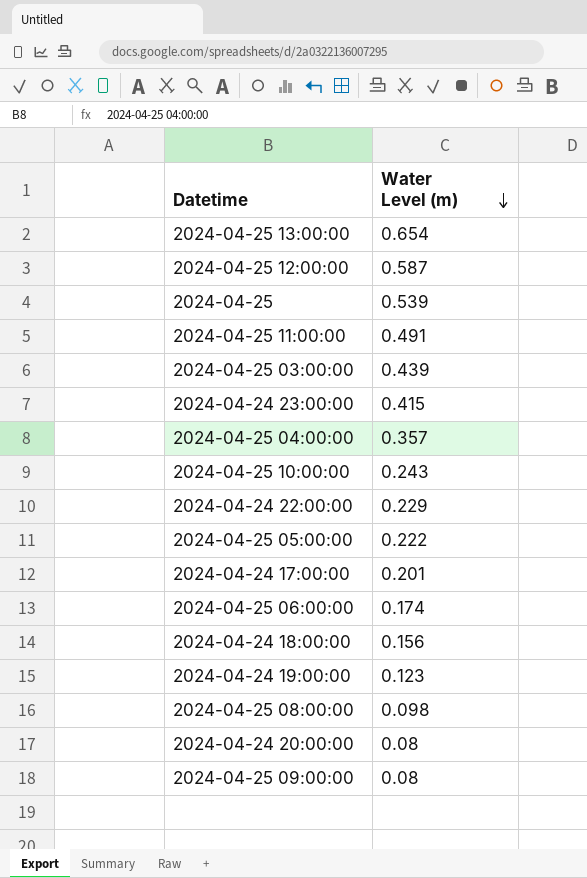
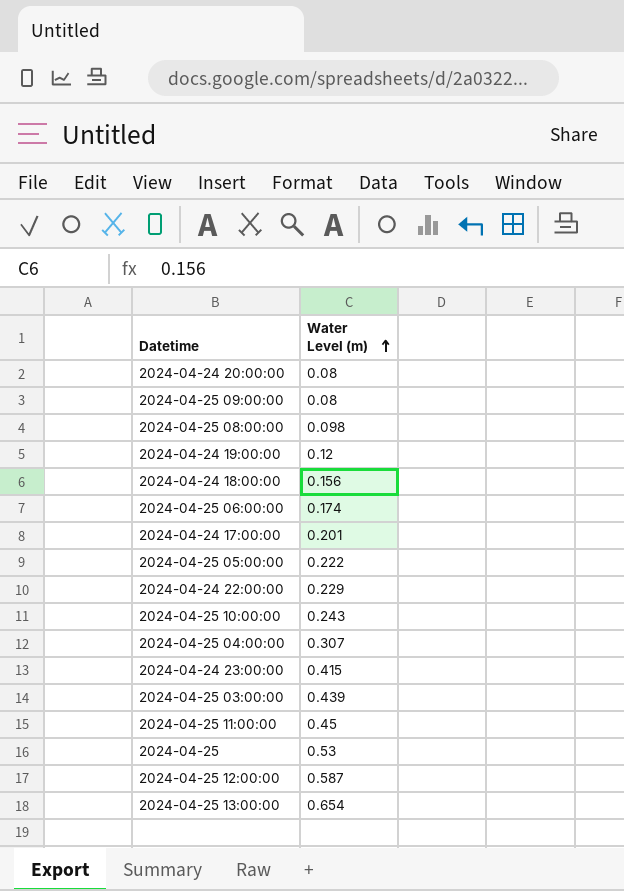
row order: Water Level (m) descending -> Water Level (m) ascending
2024-04-24 19:00:00 | Water Level (m): 0.123 -> 0.12
2024-04-25 04:00:00 | Water Level (m): 0.357 -> 0.307
2024-04-25 11:00:00 | Water Level (m): 0.491 -> 0.45
2024-04-25 | Water Level (m): 0.539 -> 0.53

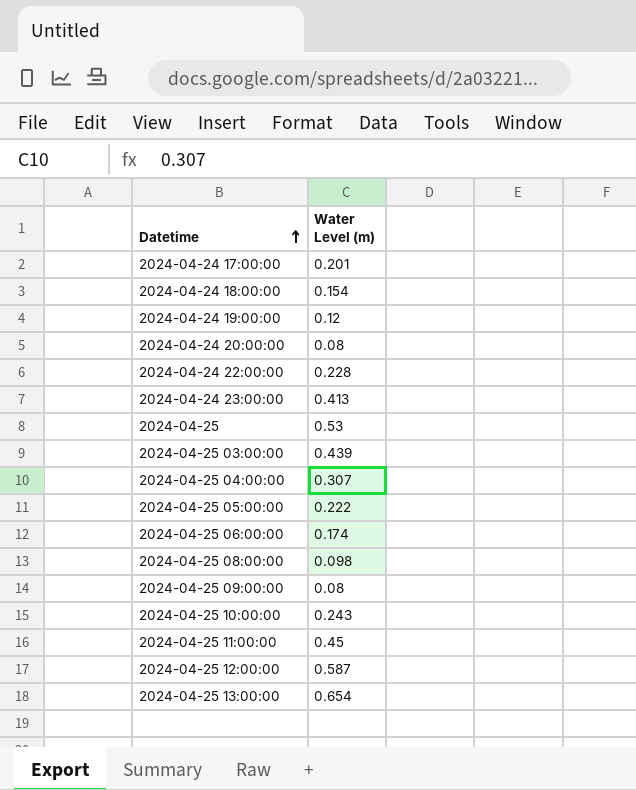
row order: Water Level (m) ascending -> Datetime ascending
2024-04-24 18:00:00 | Water Level (m): 0.156 -> 0.154
2024-04-24 22:00:00 | Water Level (m): 0.229 -> 0.228
2024-04-24 23:00:00 | Water Level (m): 0.415 -> 0.413

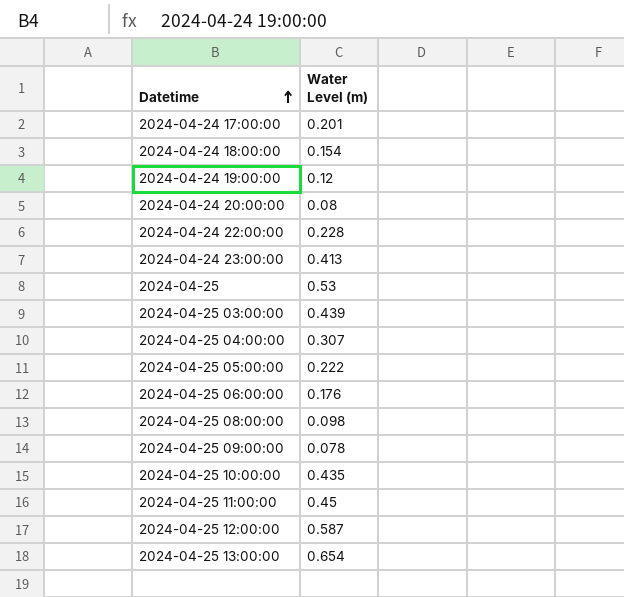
2024-04-25 06:00:00 | Water Level (m): 0.174 -> 0.176
2024-04-25 09:00:00 | Water Level (m): 0.08 -> 0.078
2024-04-25 10:00:00 | Water Level (m): 0.243 -> 0.435

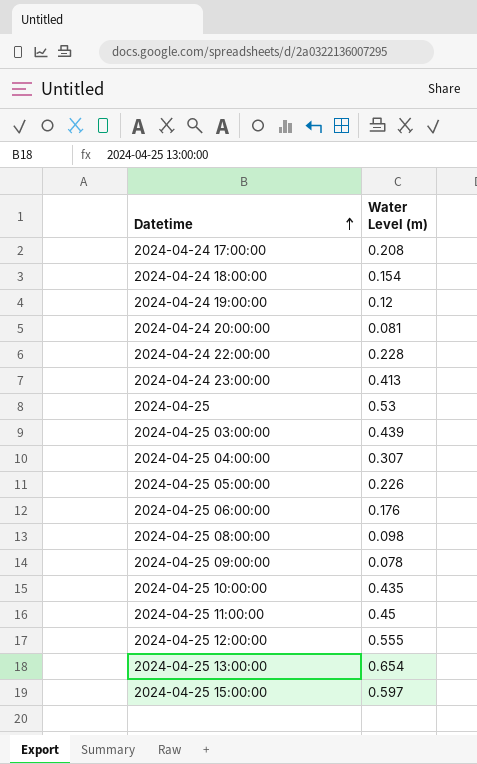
2024-04-24 17:00:00 | Water Level (m): 0.201 -> 0.208
2024-04-24 20:00:00 | Water Level (m): 0.08 -> 0.081
2024-04-25 05:00:00 | Water Level (m): 0.222 -> 0.226
2024-04-25 12:00:00 | Water Level (m): 0.587 -> 0.555
row 2024-04-25 15:00:00: none -> 0.597

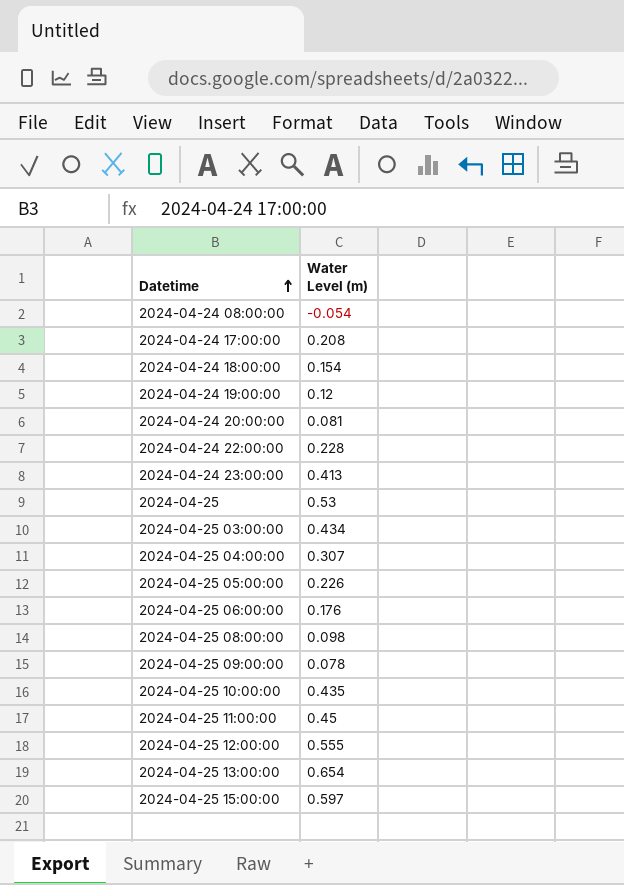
row 2024-04-24 08:00:00: none -> -0.054
2024-04-25 03:00:00 | Water Level (m): 0.439 -> 0.434

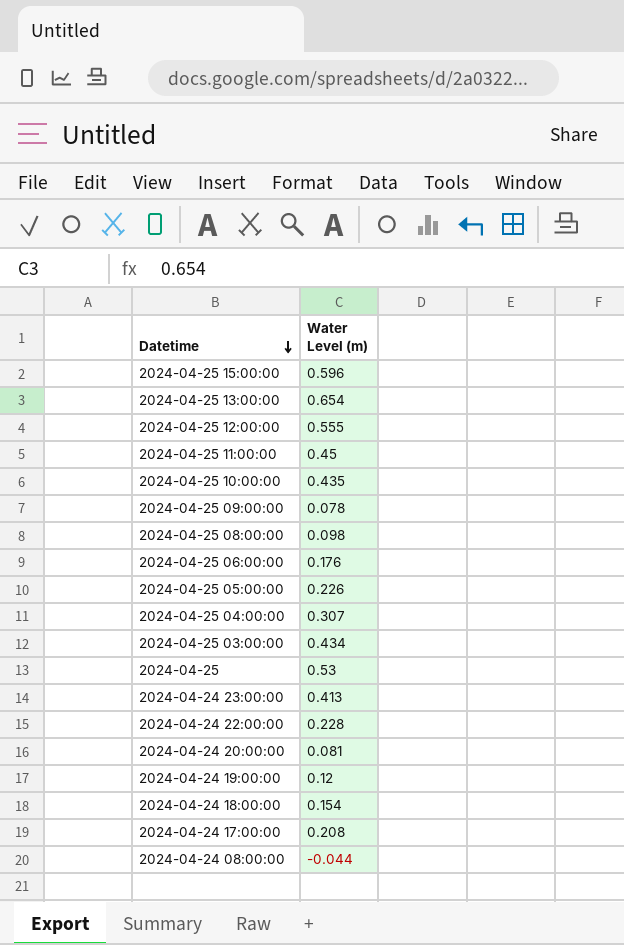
row order: Datetime ascending -> Datetime descending
2024-04-25 15:00:00 | Water Level (m): 0.597 -> 0.596
2024-04-24 08:00:00 | Water Level (m): -0.054 -> -0.044

